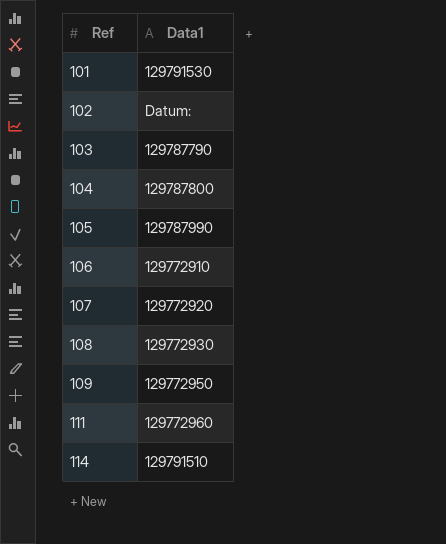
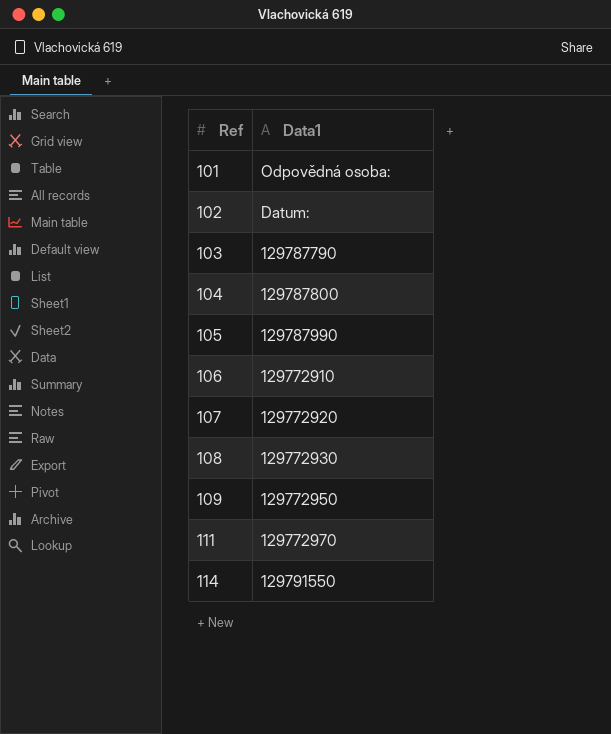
101 | Data1: 129791530 -> Odpovědná osoba:
111 | Data1: 129772960 -> 129772970
114 | Data1: 129791510 -> 129791550

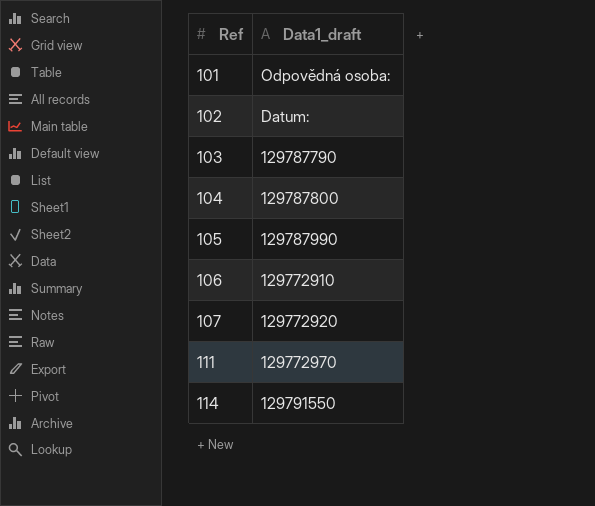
column name: Data1 -> Data1_draft
row 108: 129772930 -> none
row 109: 129772950 -> none

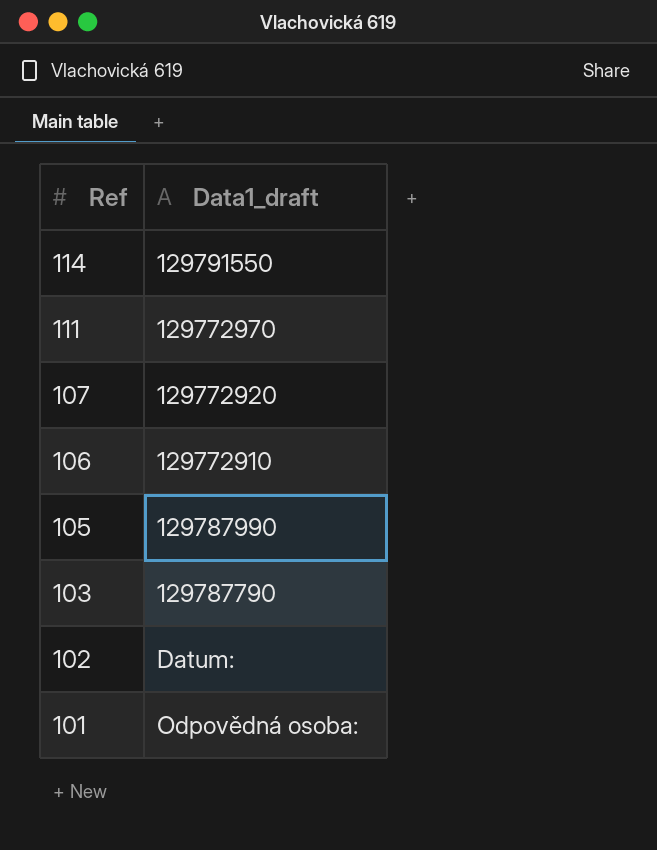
row order: Ref ascending -> Ref descending
row 104: 129787800 -> none

